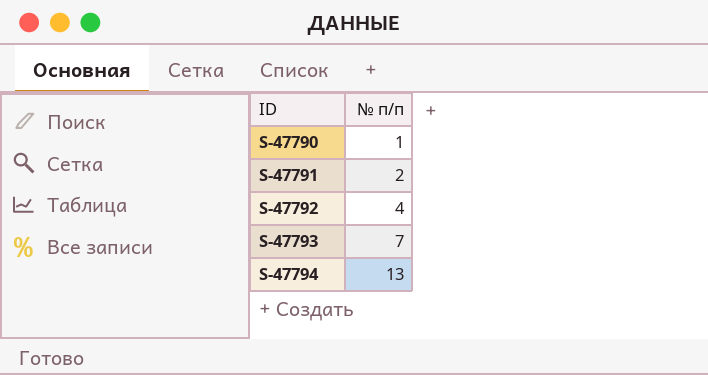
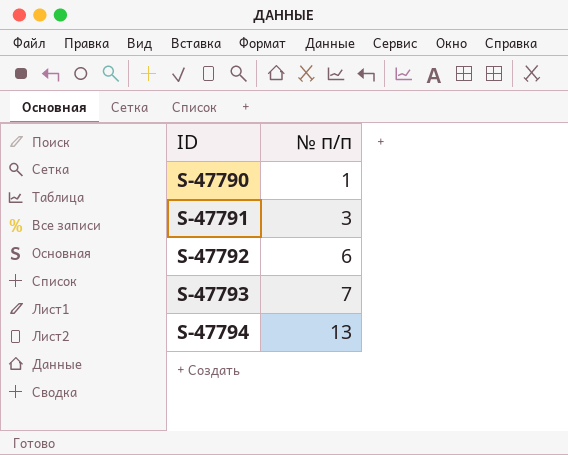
S-47791 | № п/п: 2 -> 3
S-47792 | № п/п: 4 -> 6

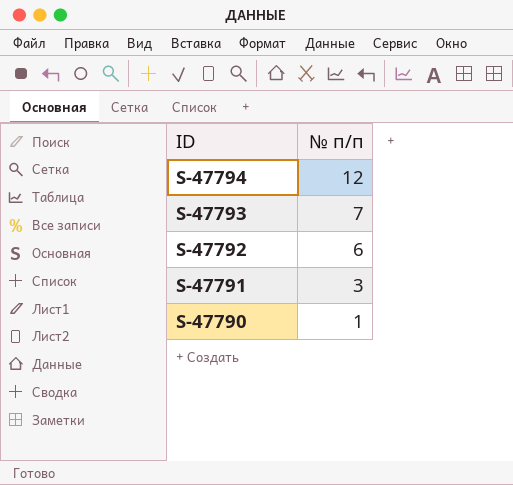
row order: ID ascending -> ID descending
S-47794 | № п/п: 13 -> 12

